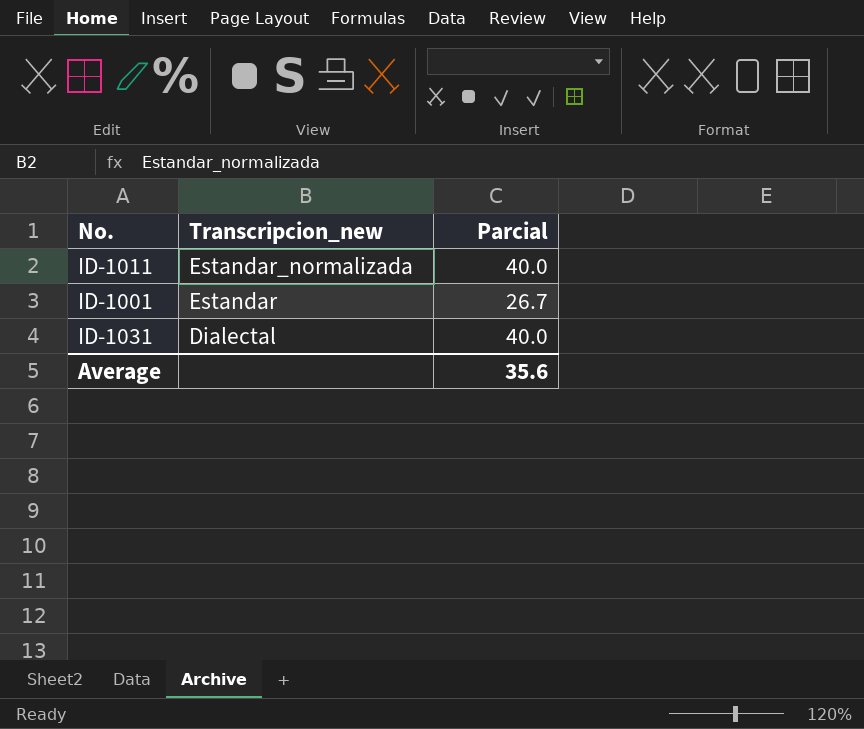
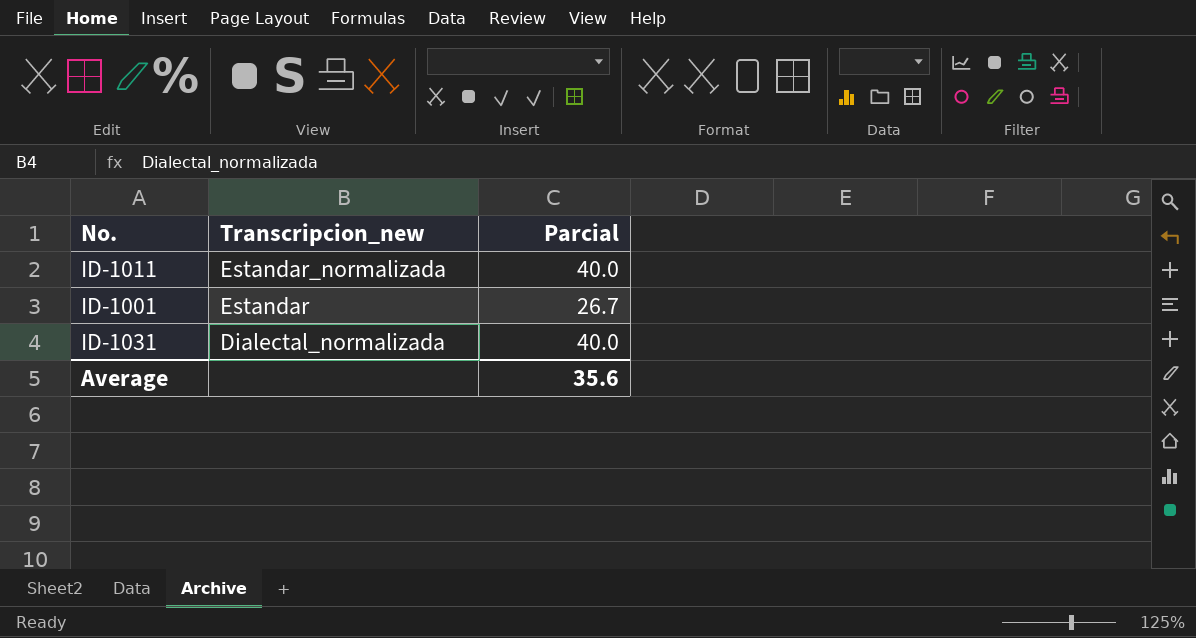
ID-1031 | Transcripcion_new: Dialectal -> Dialectal_normalizada

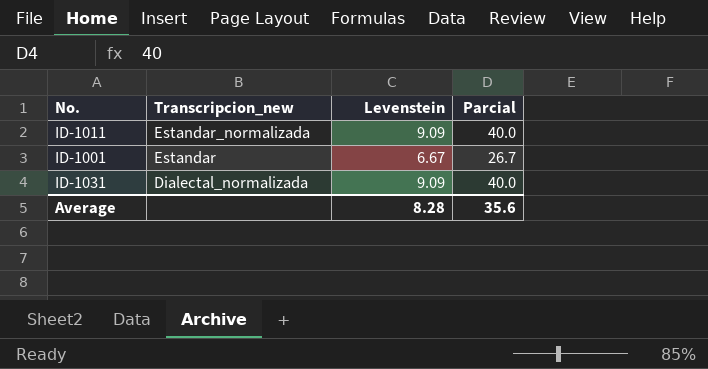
column Levenstein | position: none -> 3

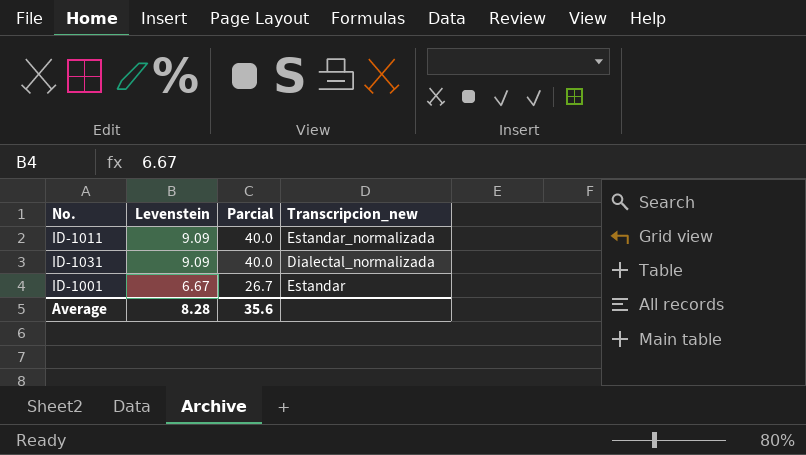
row order: Transcripcion_new descending -> Levenstein descending
column Transcripcion_new | position: 2 -> 4

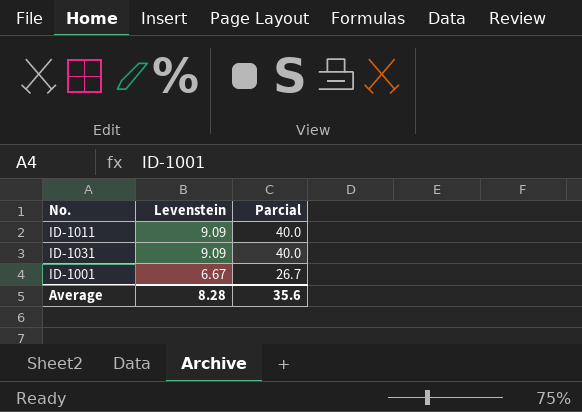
column Transcripcion_new | position: 4 -> none

